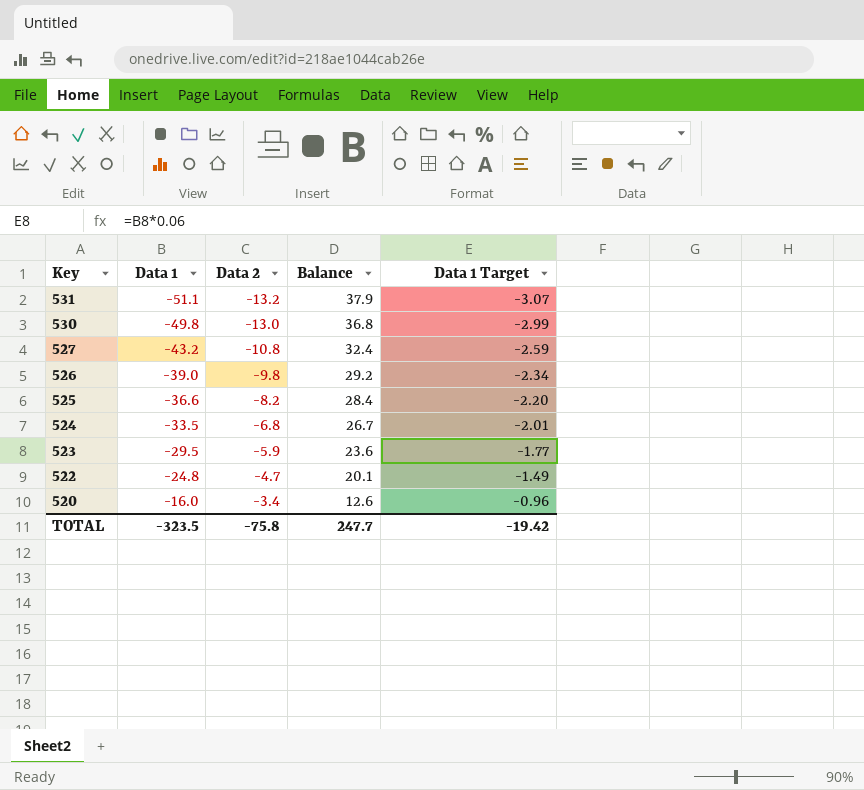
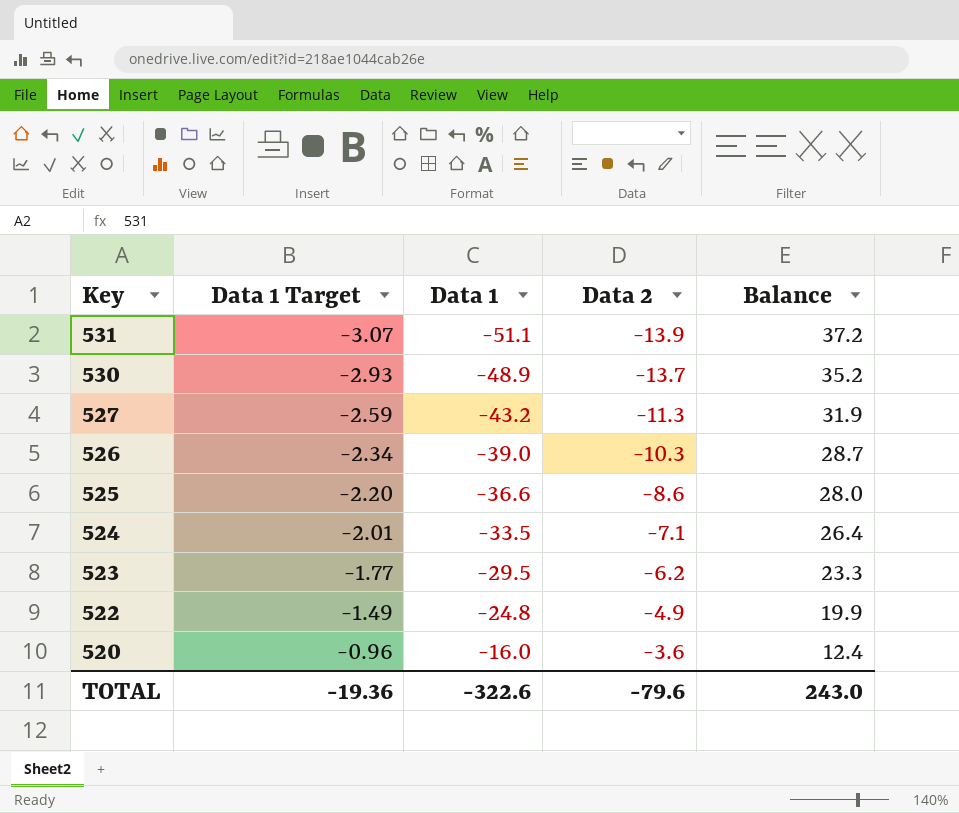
column Data 1 Target | position: 5 -> 2
531 | Data 2: -13.2 -> -13.9
531 | Balance: 37.9 -> 37.2
530 | Data 1 Target: -2.99 -> -2.93
530 | Data 1: -49.8 -> -48.9
530 | Data 2: -13.0 -> -13.7
530 | Balance: 36.8 -> 35.2
527 | Data 2: -10.8 -> -11.3
527 | Balance: 32.4 -> 31.9
526 | Data 2: -9.8 -> -10.3
526 | Balance: 29.2 -> 28.7
525 | Data 2: -8.2 -> -8.6
525 | Balance: 28.4 -> 28.0
524 | Data 2: -6.8 -> -7.1
524 | Balance: 26.7 -> 26.4
523 | Data 2: -5.9 -> -6.2
523 | Balance: 23.6 -> 23.3
522 | Data 2: -4.7 -> -4.9
522 | Balance: 20.1 -> 19.9
520 | Data 2: -3.4 -> -3.6
520 | Balance: 12.6 -> 12.4
TOTAL | Data 1 Target: -19.42 -> -19.36
TOTAL | Data 1: -323.5 -> -322.6
TOTAL | Data 2: -75.8 -> -79.6
TOTAL | Balance: 247.7 -> 243.0

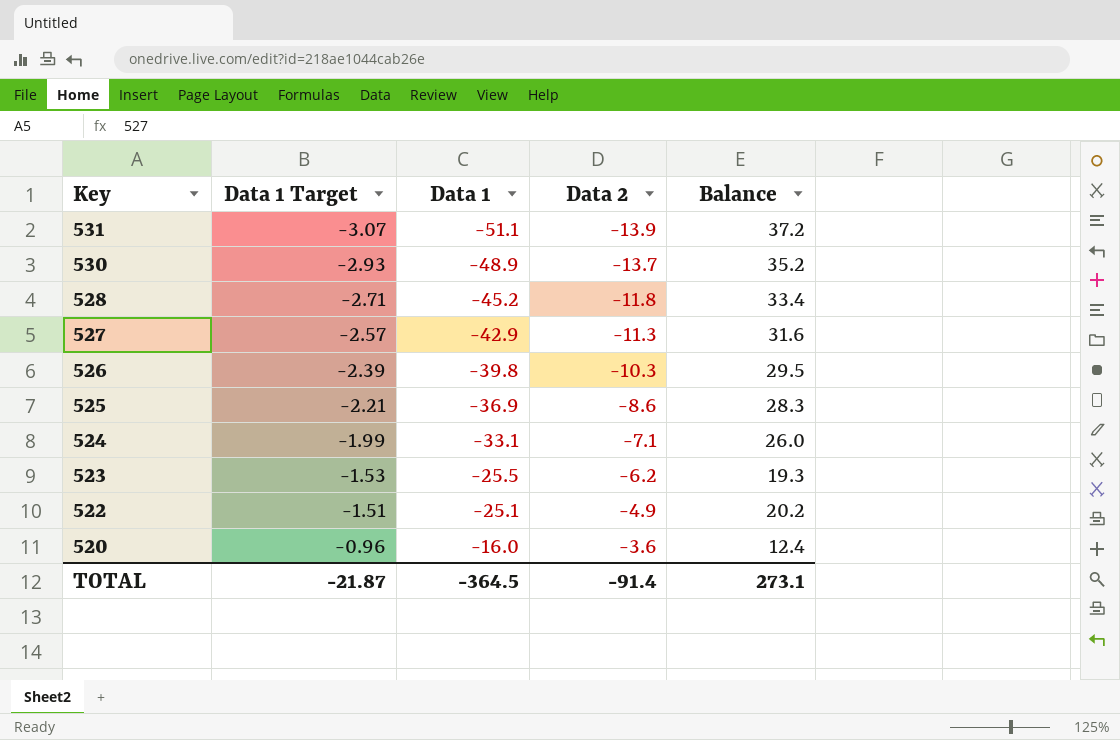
row 528: none -> -2.71 | -45.2 | -11.8 | 33.4
527 | Data 1 Target: -2.59 -> -2.57
527 | Data 1: -43.2 -> -42.9
527 | Balance: 31.9 -> 31.6
526 | Data 1 Target: -2.34 -> -2.39
526 | Data 1: -39.0 -> -39.8
526 | Balance: 28.7 -> 29.5
525 | Data 1 Target: -2.20 -> -2.21
525 | Data 1: -36.6 -> -36.9
525 | Balance: 28.0 -> 28.3
524 | Data 1 Target: -2.01 -> -1.99
524 | Data 1: -33.5 -> -33.1
524 | Balance: 26.4 -> 26.0
523 | Data 1 Target: -1.77 -> -1.53
523 | Data 1: -29.5 -> -25.5
523 | Balance: 23.3 -> 19.3
522 | Data 1 Target: -1.49 -> -1.51
522 | Data 1: -24.8 -> -25.1
522 | Balance: 19.9 -> 20.2
TOTAL | Data 1 Target: -19.36 -> -21.87
TOTAL | Data 1: -322.6 -> -364.5
TOTAL | Data 2: -79.6 -> -91.4
TOTAL | Balance: 243.0 -> 273.1

